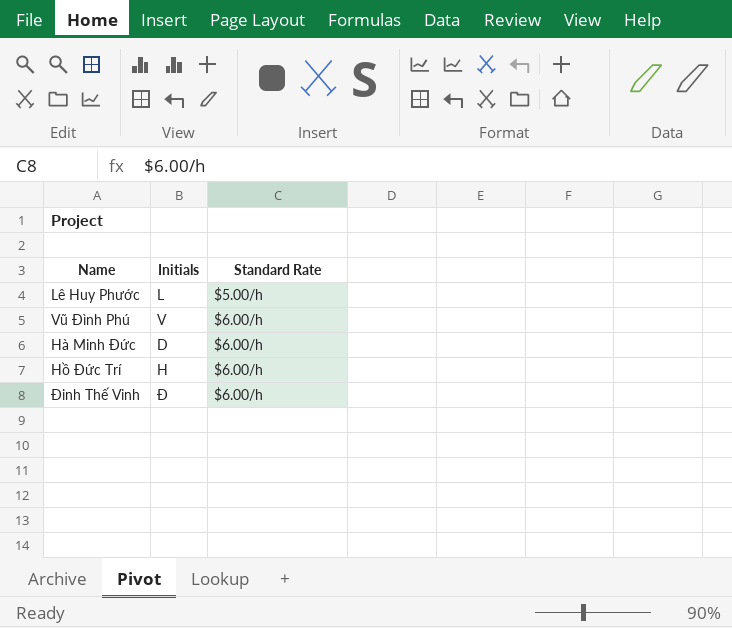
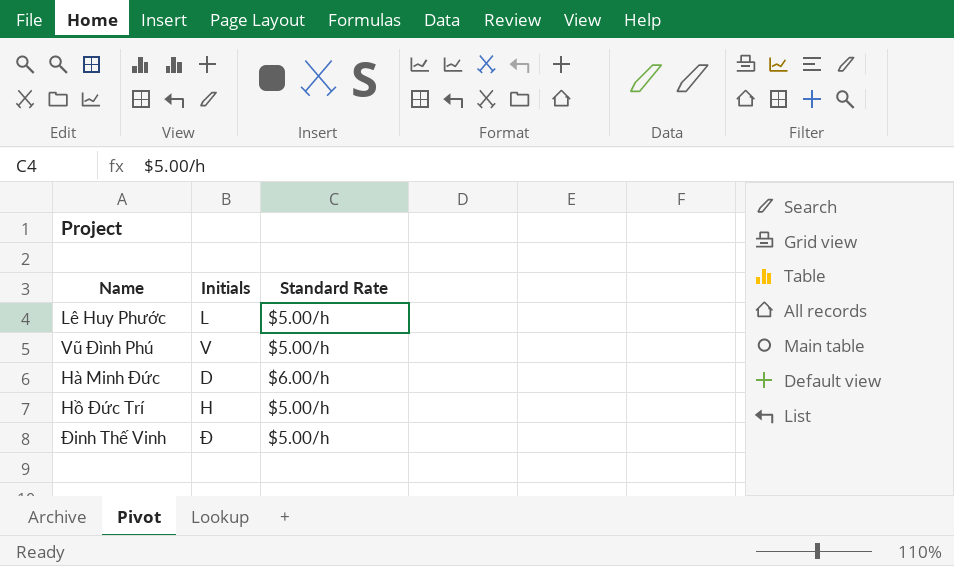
Vũ Đình Phú | Standard Rate: $6.00/h -> $5.00/h
Hồ Đức Trí | Standard Rate: $6.00/h -> $5.00/h
Đinh Thế Vinh | Standard Rate: $6.00/h -> $5.00/h

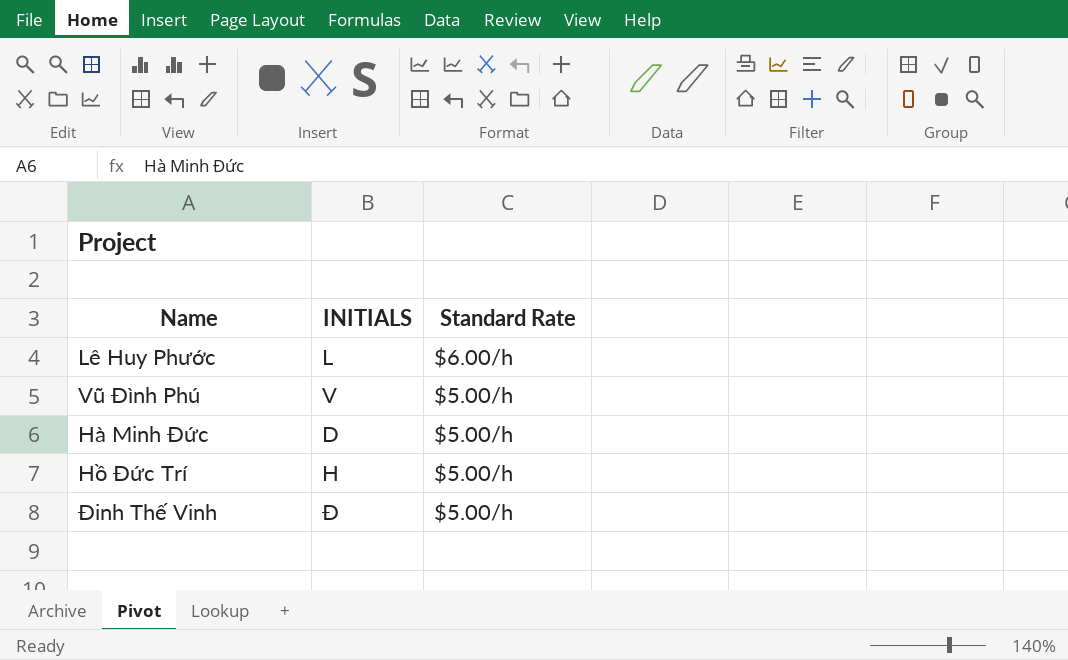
column name: Initials -> INITIALS
Lê Huy Phước | Standard Rate: $5.00/h -> $6.00/h
Hà Minh Đức | Standard Rate: $6.00/h -> $5.00/h

